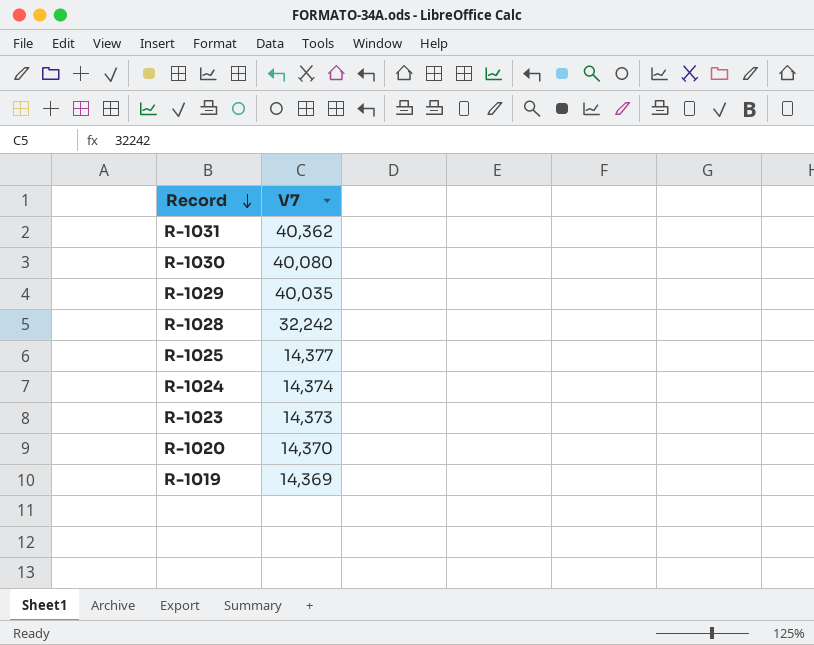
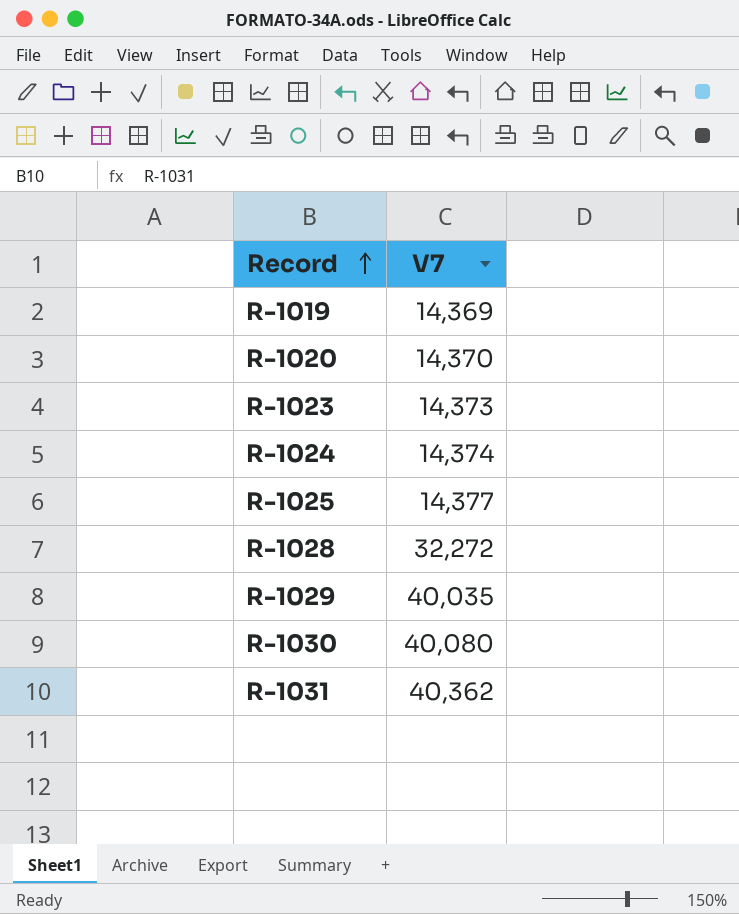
row order: Record descending -> Record ascending
R-1028 | V7: 32,242 -> 32,272

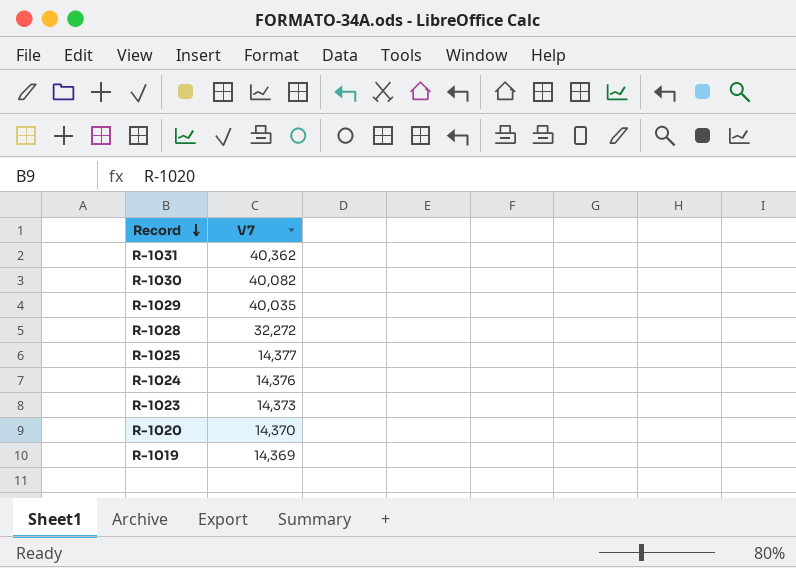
row order: Record ascending -> Record descending
R-1030 | V7: 40,080 -> 40,082
R-1024 | V7: 14,374 -> 14,376

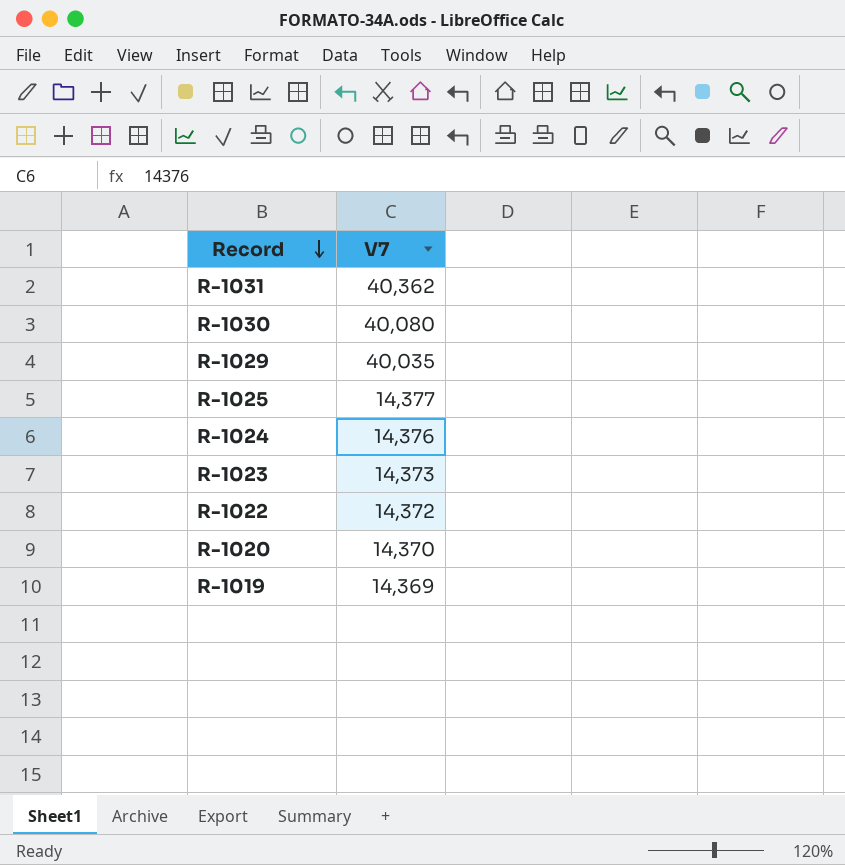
row R-1028: 32,272 -> none
R-1030 | V7: 40,082 -> 40,080
row R-1022: none -> 14,372

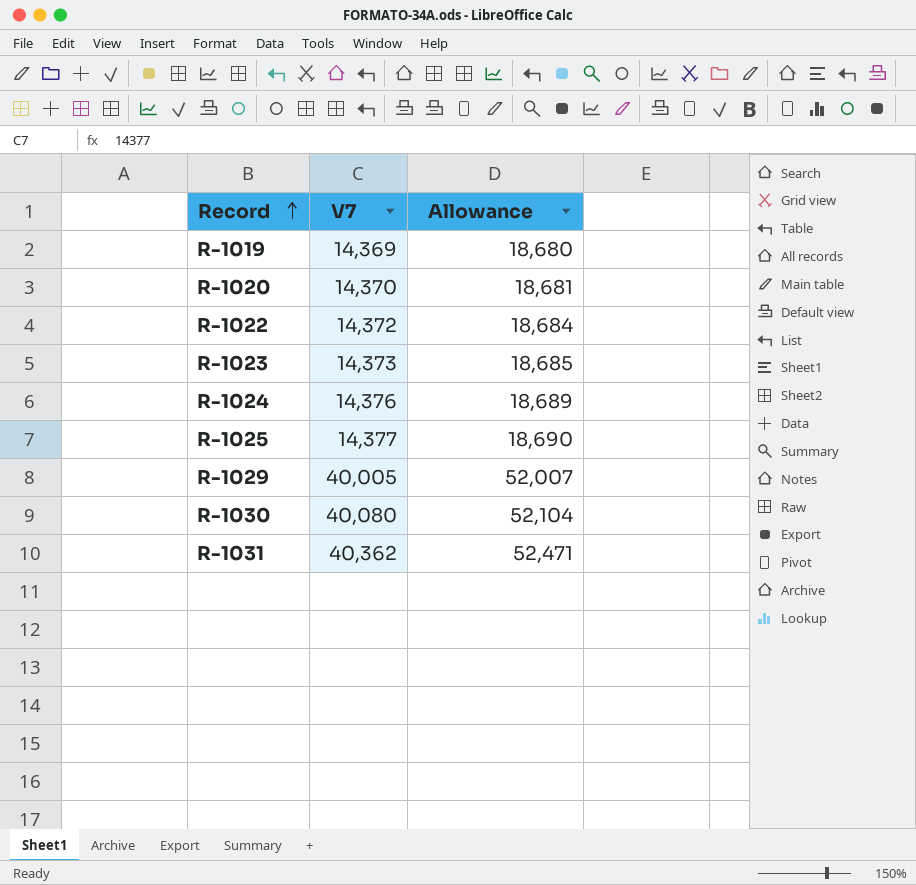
row order: Record descending -> Record ascending
column Allowance | formula: none -> [V7] * 1.3
R-1029 | V7: 40,035 -> 40,005

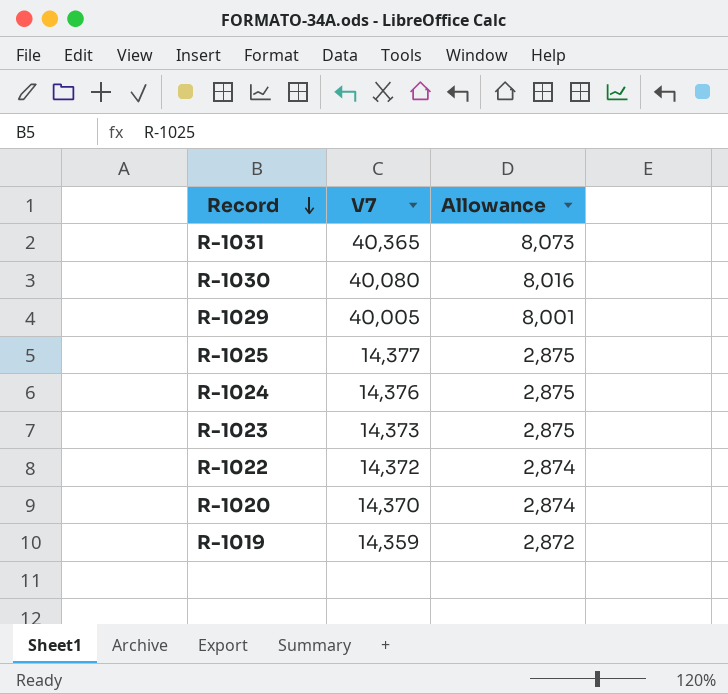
row order: Record ascending -> Record descending
column Allowance | formula: [V7] * 1.3 -> [V7] * 0.2
R-1031 | V7: 40,362 -> 40,365
R-1019 | V7: 14,369 -> 14,359

